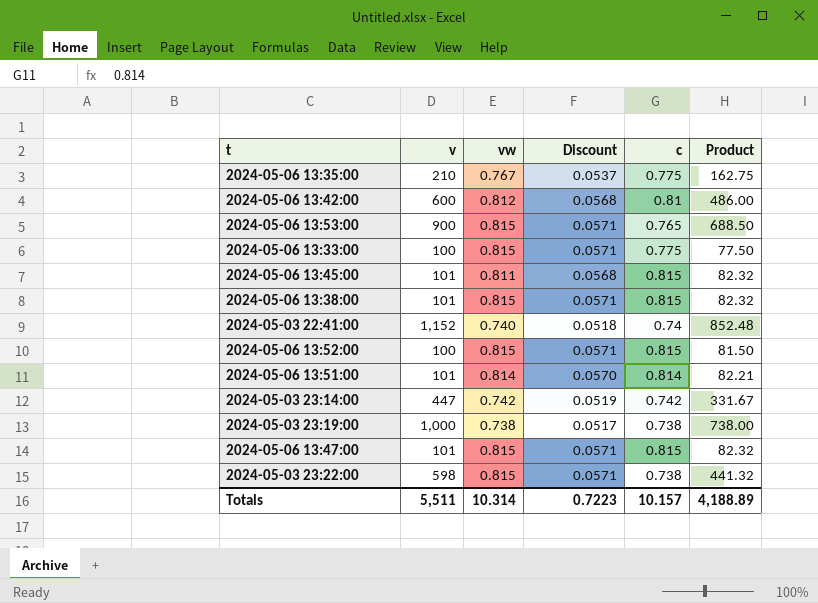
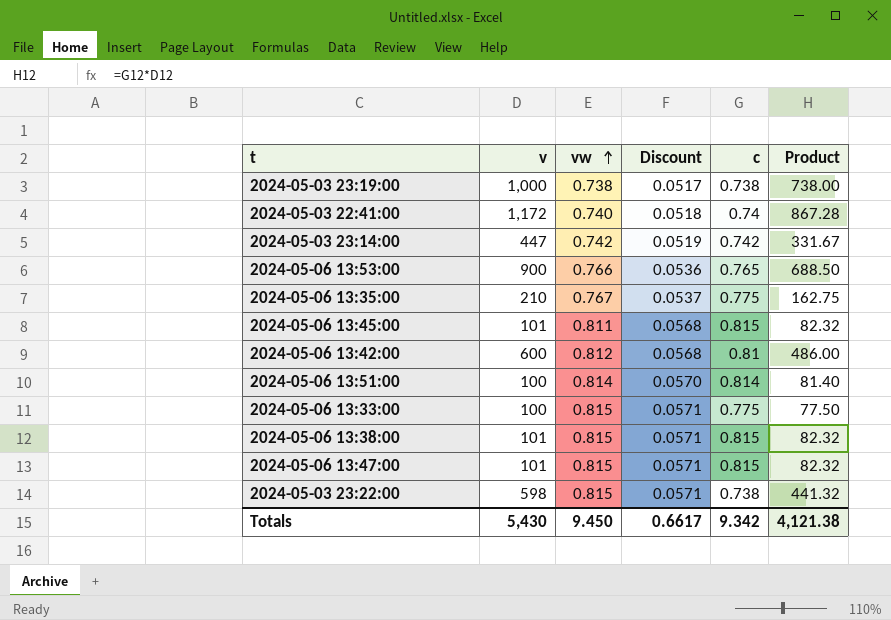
row order: none -> vw ascending
row 2024-05-06 13:52:00: 100 | 0.815 | 0.0571 | 0.815 | 81.50 -> none
2024-05-03 22:41:00 | v: 1,152 -> 1,172
2024-05-03 22:41:00 | Product: 852.48 -> 867.28
2024-05-06 13:53:00 | vw: 0.815 -> 0.766
2024-05-06 13:53:00 | Discount: 0.0571 -> 0.0536
2024-05-06 13:51:00 | v: 101 -> 100
2024-05-06 13:51:00 | Product: 82.21 -> 81.40
Totals | v: 5,511 -> 5,430
Totals | vw: 10.314 -> 9.450
Totals | Discount: 0.7223 -> 0.6617
Totals | c: 10.157 -> 9.342
Totals | Product: 4,188.89 -> 4,121.38

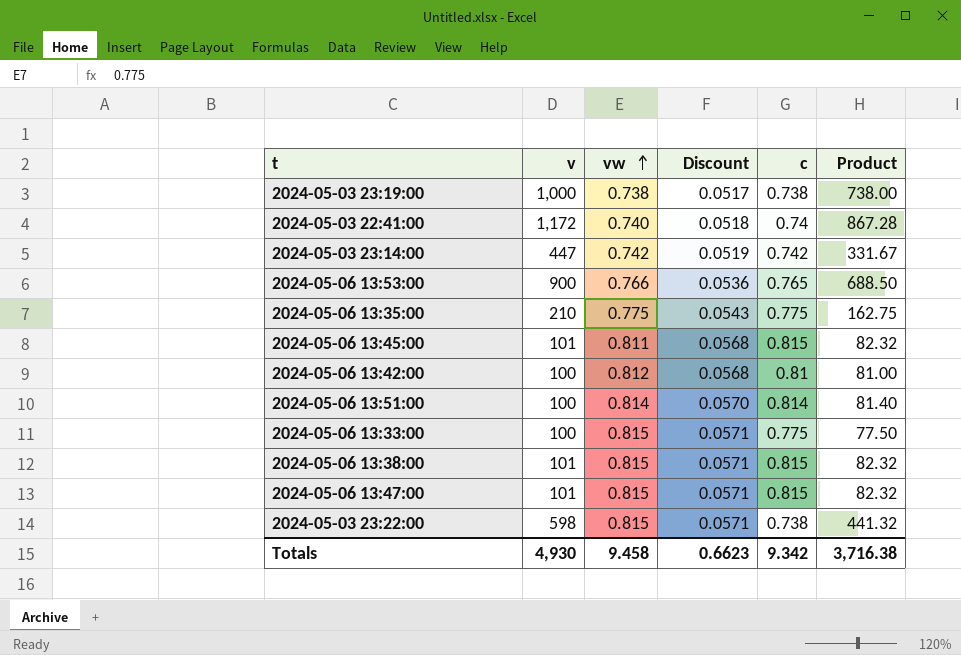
2024-05-06 13:35:00 | vw: 0.767 -> 0.775
2024-05-06 13:35:00 | Discount: 0.0537 -> 0.0543
2024-05-06 13:42:00 | v: 600 -> 100
2024-05-06 13:42:00 | Product: 486.00 -> 81.00
Totals | v: 5,430 -> 4,930
Totals | vw: 9.450 -> 9.458
Totals | Discount: 0.6617 -> 0.6623
Totals | Product: 4,121.38 -> 3,716.38

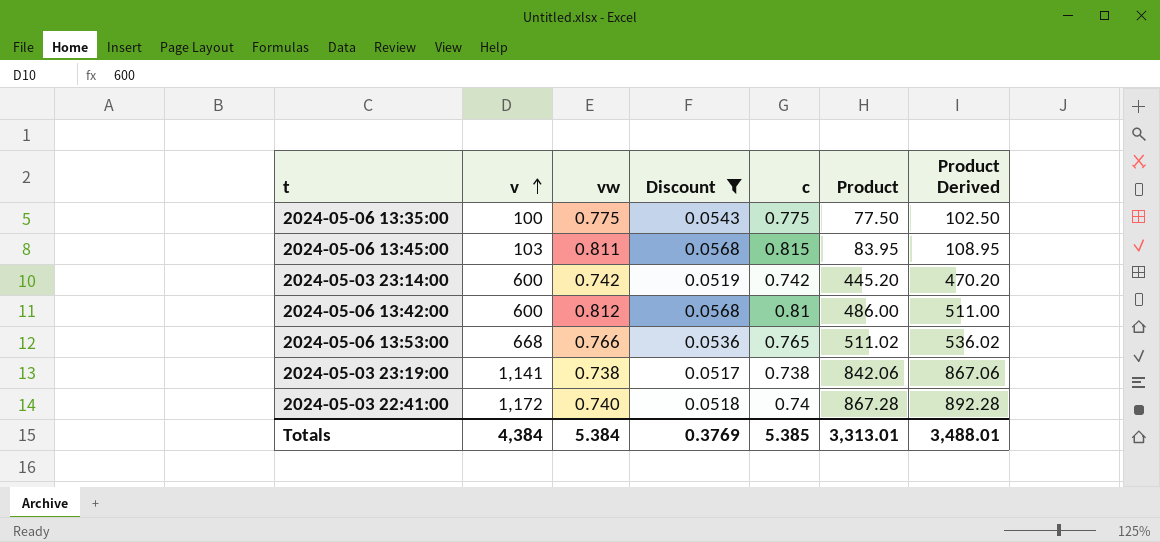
filter: none -> Discount <= 0.0568
row order: vw ascending -> v ascending
column Product Derived | formula: none -> [Product] + 25
2024-05-06 13:35:00 | v: 210 -> 100
2024-05-06 13:35:00 | Product: 162.75 -> 77.50
2024-05-06 13:45:00 | v: 101 -> 103
2024-05-06 13:45:00 | Product: 82.32 -> 83.95
2024-05-03 23:14:00 | v: 447 -> 600
2024-05-03 23:14:00 | Product: 331.67 -> 445.20
2024-05-06 13:42:00 | v: 100 -> 600
2024-05-06 13:42:00 | Product: 81.00 -> 486.00
2024-05-06 13:53:00 | v: 900 -> 668
2024-05-06 13:53:00 | Product: 688.50 -> 511.02
2024-05-03 23:19:00 | v: 1,000 -> 1,141
2024-05-03 23:19:00 | Product: 738.00 -> 842.06
Totals | v: 4,930 -> 4,384
Totals | vw: 9.458 -> 5.384
Totals | Discount: 0.6623 -> 0.3769
Totals | c: 9.342 -> 5.385
Totals | Product: 3,716.38 -> 3,313.01

